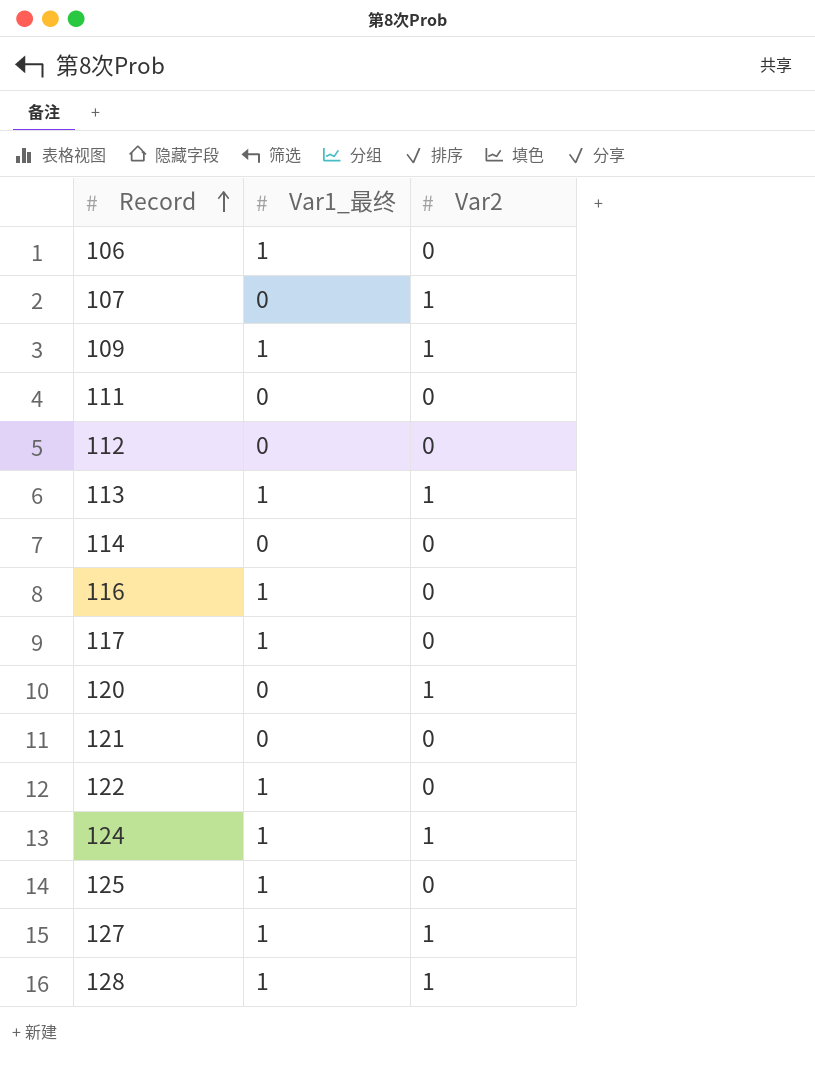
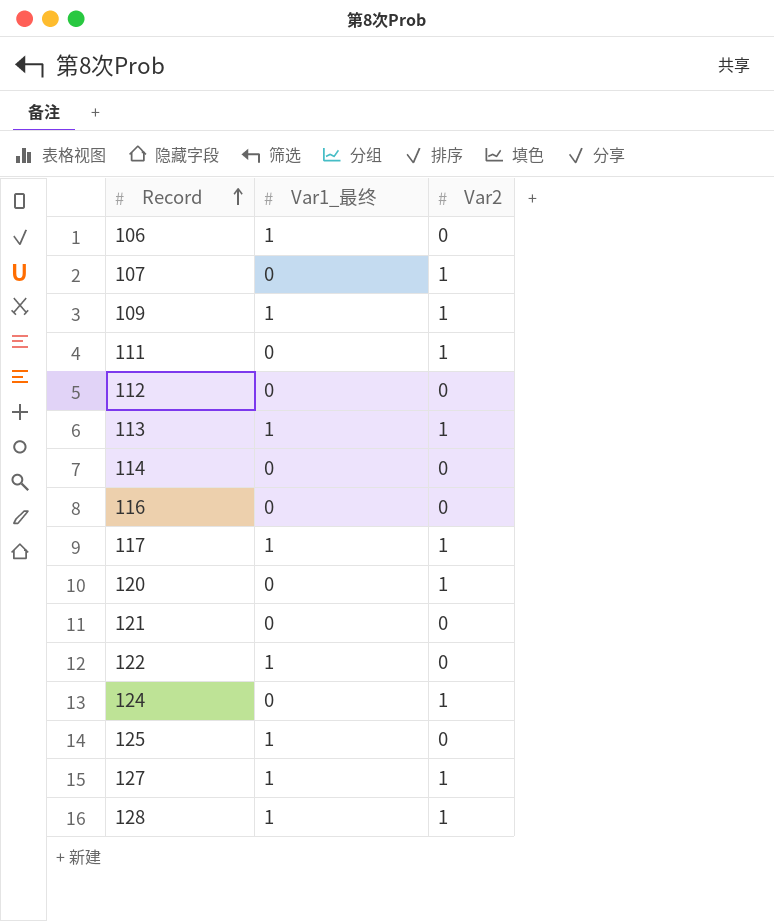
111 | Var2: 0 -> 1
116 | Var1_最终: 1 -> 0
117 | Var2: 0 -> 1
124 | Var1_最终: 1 -> 0

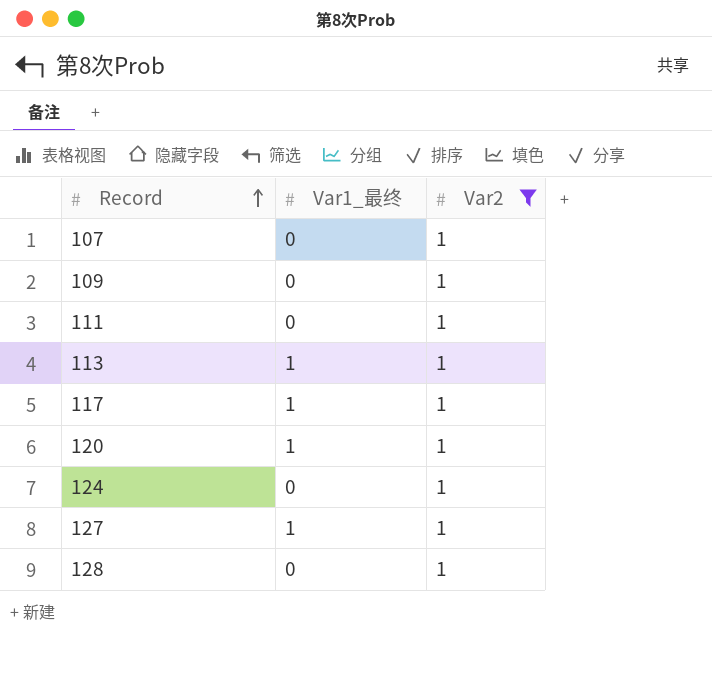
filter: none -> Var2 = 1
109 | Var1_最终: 1 -> 0
120 | Var1_最终: 0 -> 1
128 | Var1_最终: 1 -> 0

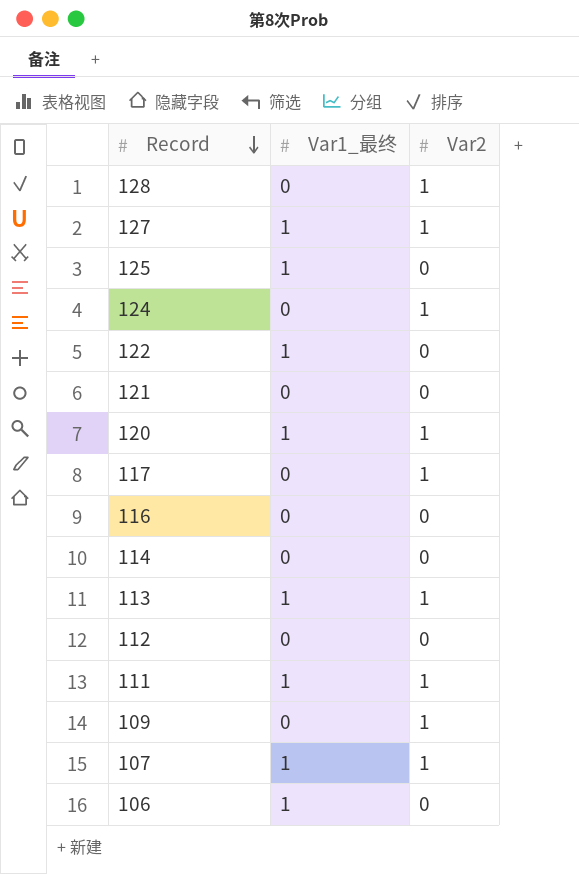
filter: Var2 = 1 -> none
row order: Record ascending -> Record descending
117 | Var1_最终: 1 -> 0
111 | Var1_最终: 0 -> 1
107 | Var1_最终: 0 -> 1

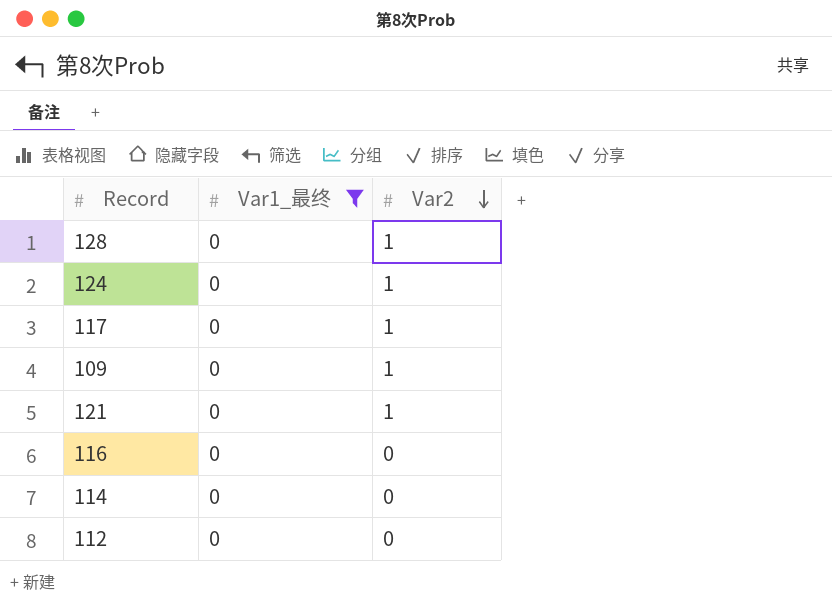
filter: none -> Var1_最终 = 0
row order: Record descending -> Var2 descending
121 | Var2: 0 -> 1

